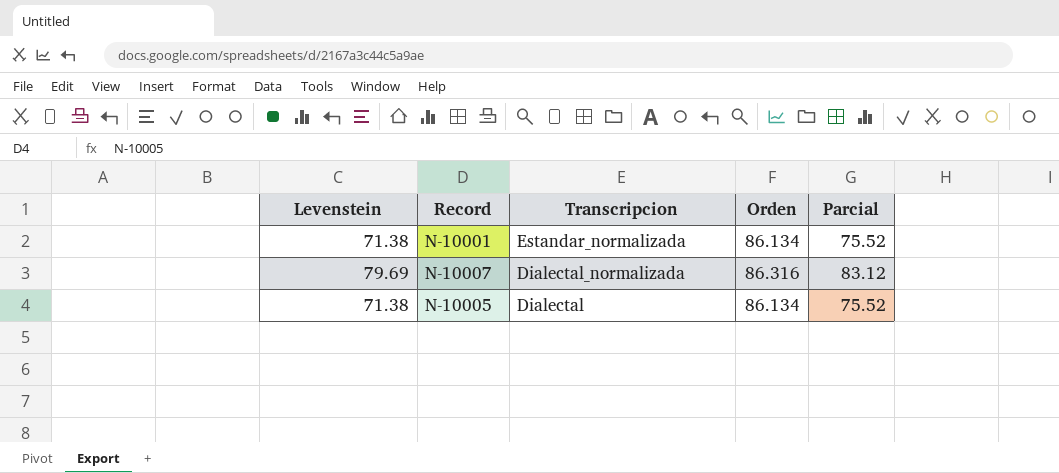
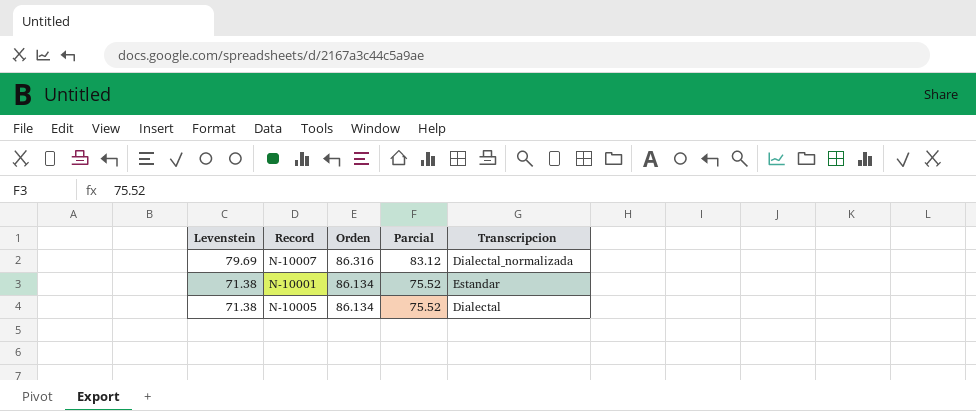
row order: Transcripcion descending -> Levenstein descending
column Transcripcion | position: 3 -> 5
N-10001 | Transcripcion: Estandar_normalizada -> Estandar

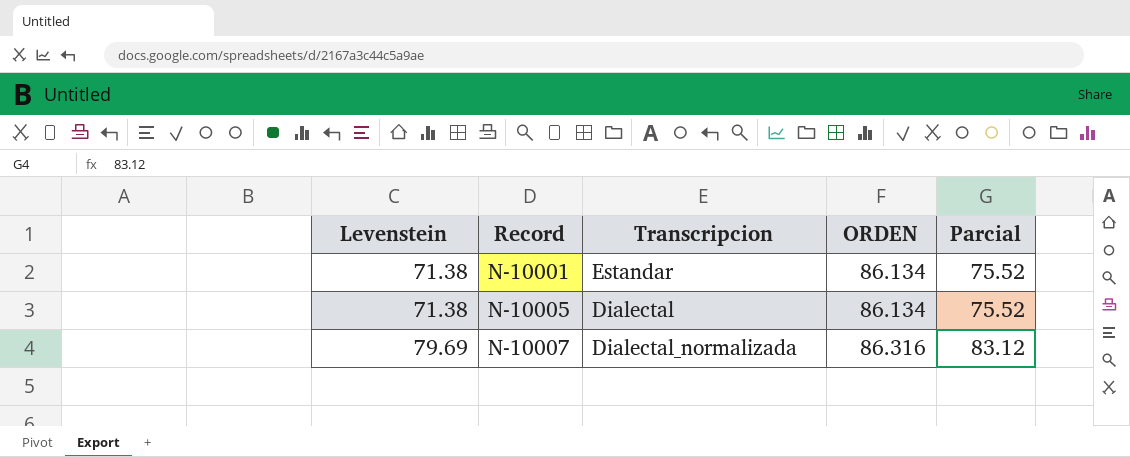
row order: Levenstein descending -> Levenstein ascending
column Transcripcion | position: 5 -> 3
column name: Orden -> ORDEN

